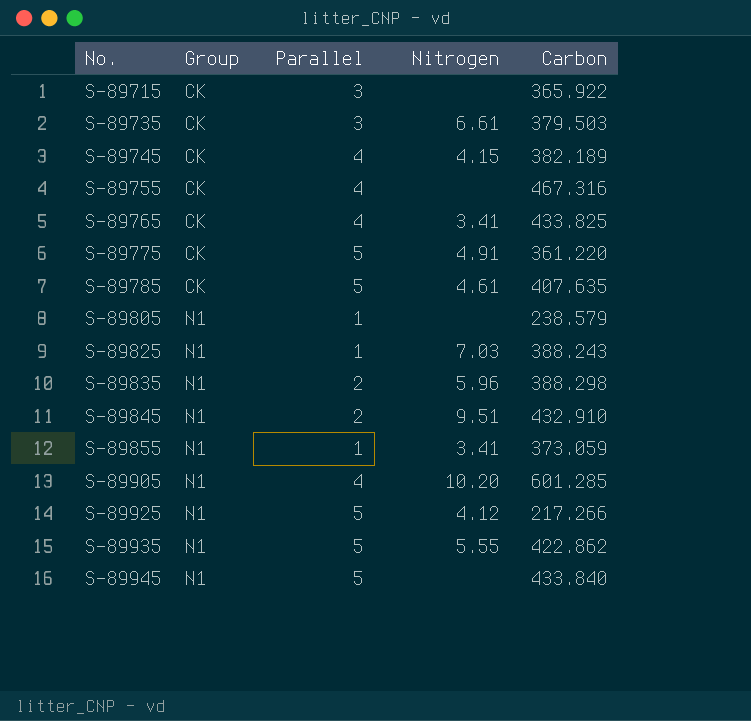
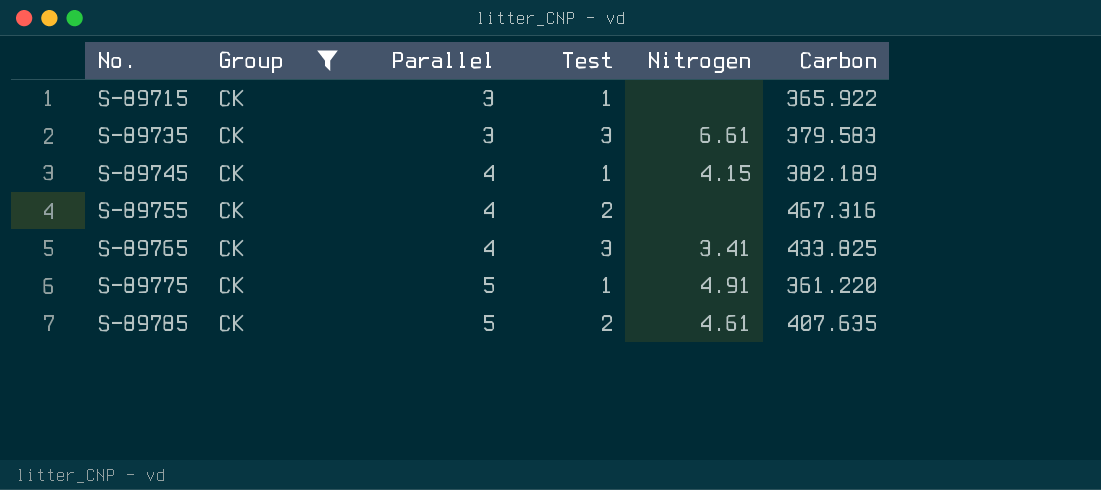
filter: none -> Group = CK
column Test | position: none -> 4
S-89735 | Carbon: 379.503 -> 379.583

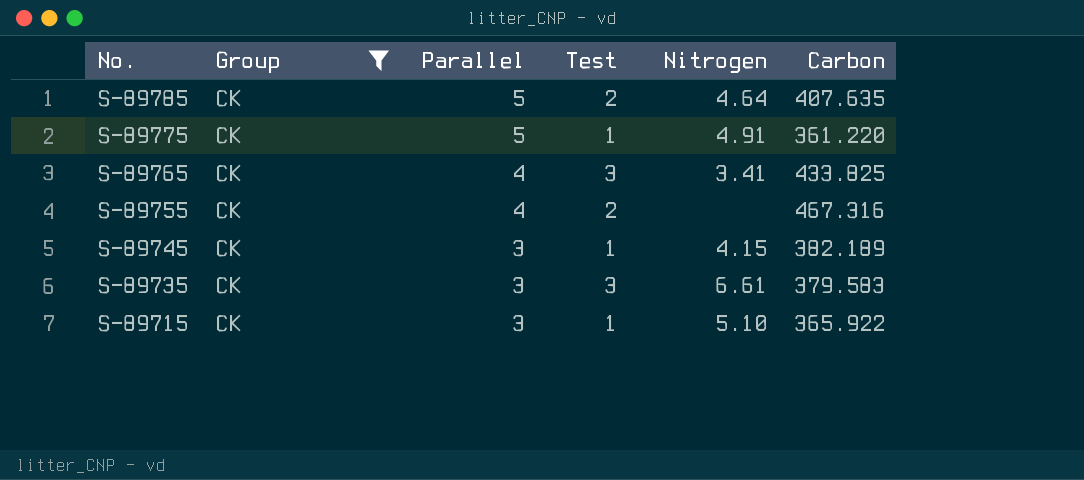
row order: No. ascending -> No. descending
S-89785 | Nitrogen: 4.61 -> 4.64
S-89745 | Parallel: 4 -> 3
S-89715 | Nitrogen: none -> 5.10

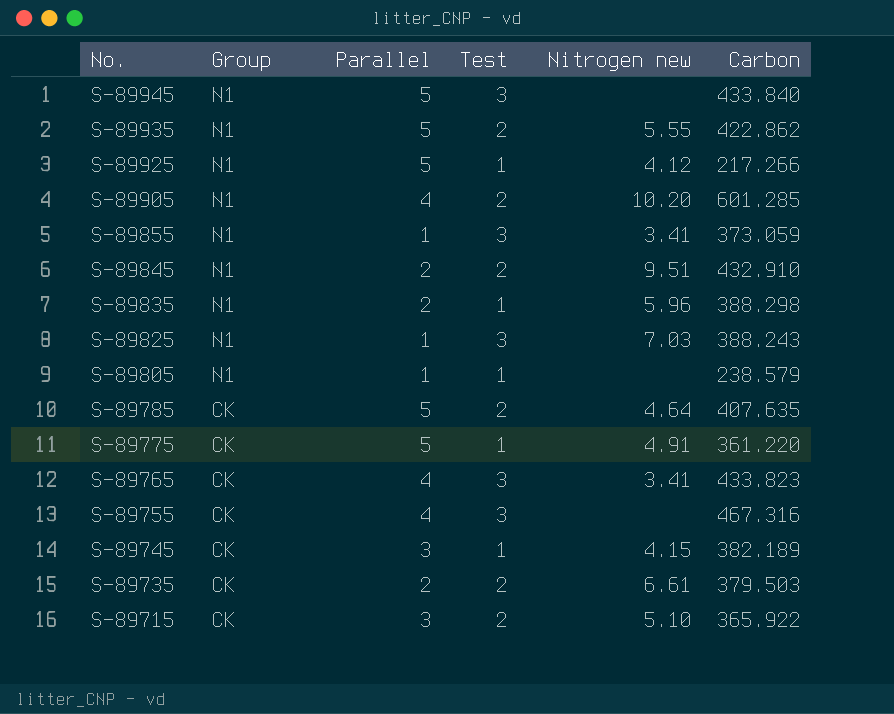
filter: Group = CK -> none
column name: Nitrogen -> Nitrogen new
S-89765 | Carbon: 433.825 -> 433.823
S-89755 | Test: 2 -> 3
S-89735 | Parallel: 3 -> 2
S-89735 | Test: 3 -> 2
S-89735 | Carbon: 379.583 -> 379.503
S-89715 | Test: 1 -> 2

